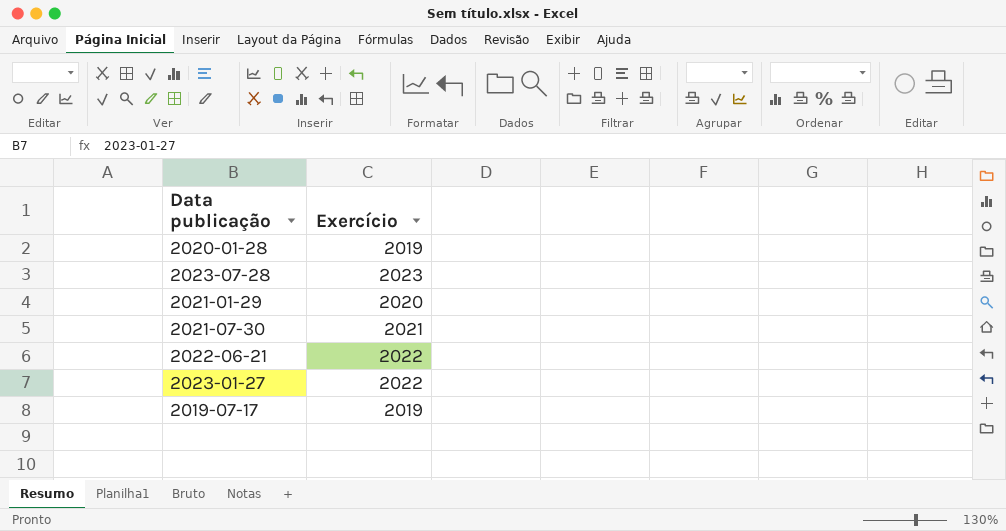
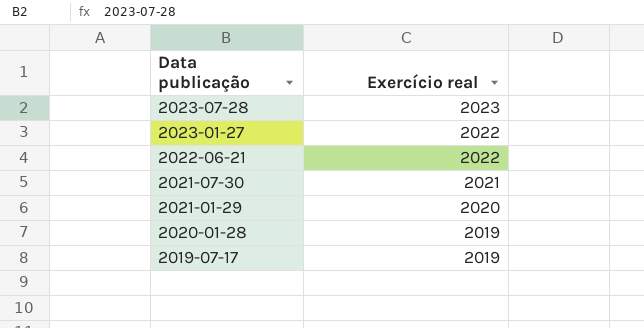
row order: none -> Data publicação descending
column name: Exercício -> Exercício real

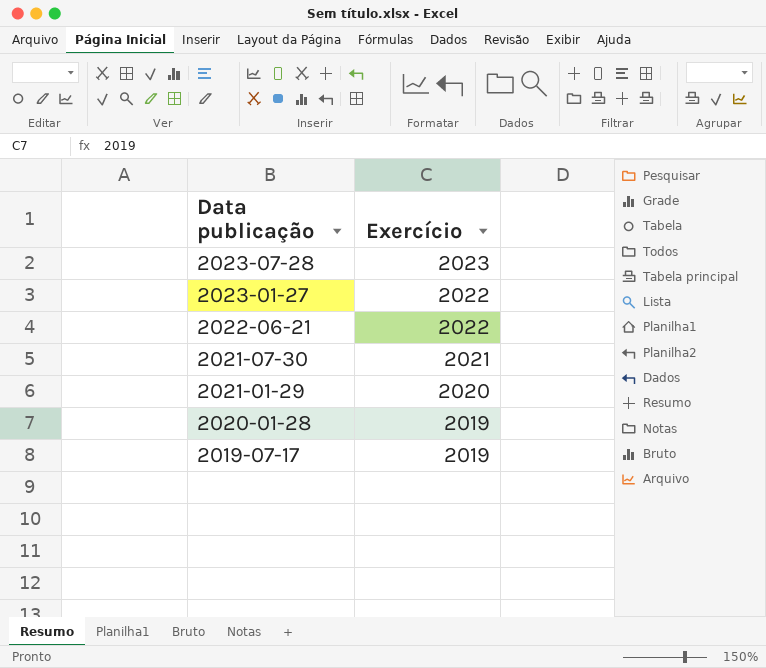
column name: Exercício real -> Exercício

